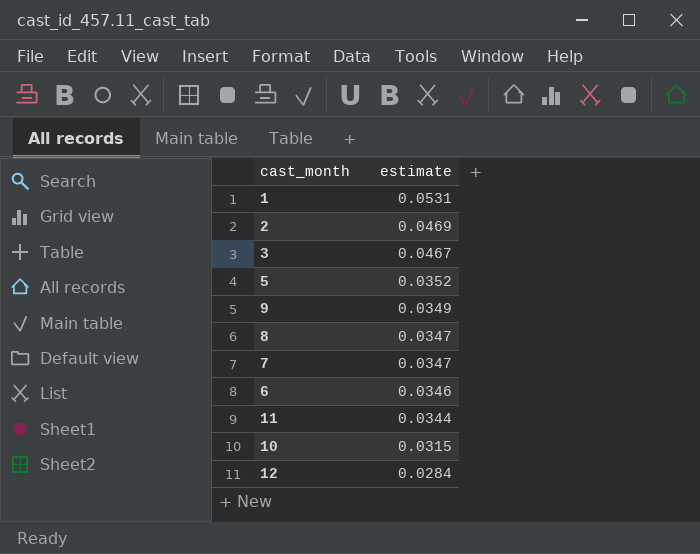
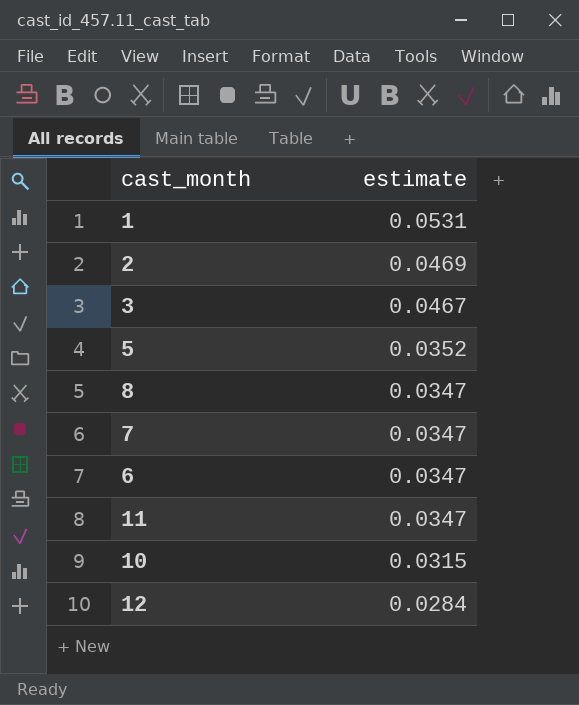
row 9: 0.0349 -> none
6 | estimate: 0.0346 -> 0.0347
11 | estimate: 0.0344 -> 0.0347

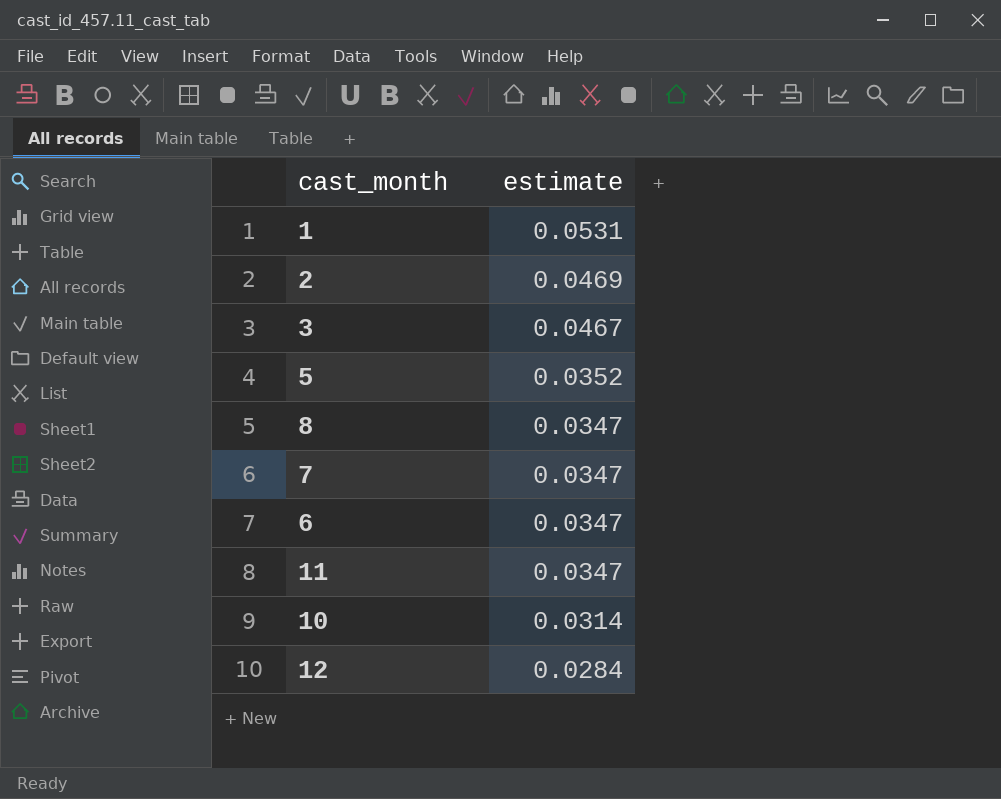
10 | estimate: 0.0315 -> 0.0314

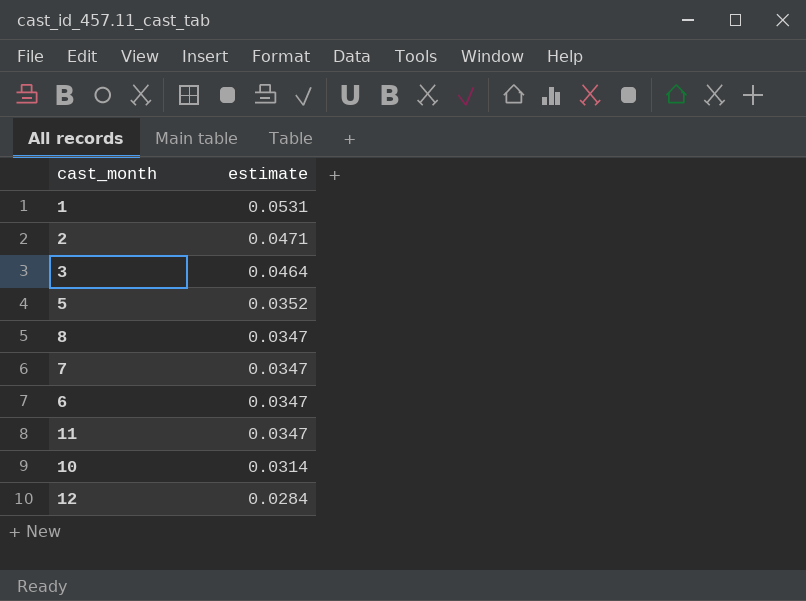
2 | estimate: 0.0469 -> 0.0471
3 | estimate: 0.0467 -> 0.0464

